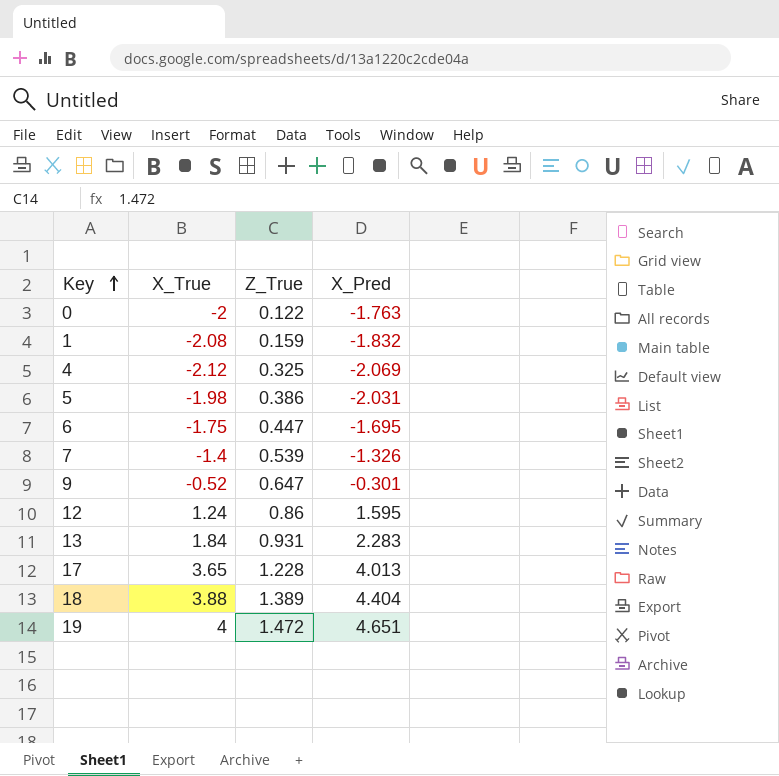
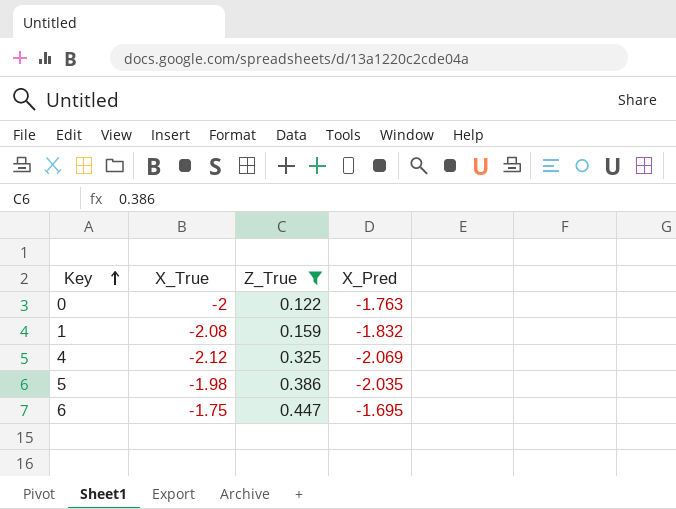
filter: none -> Z_True <= 0.447
5 | X_Pred: -2.031 -> -2.035

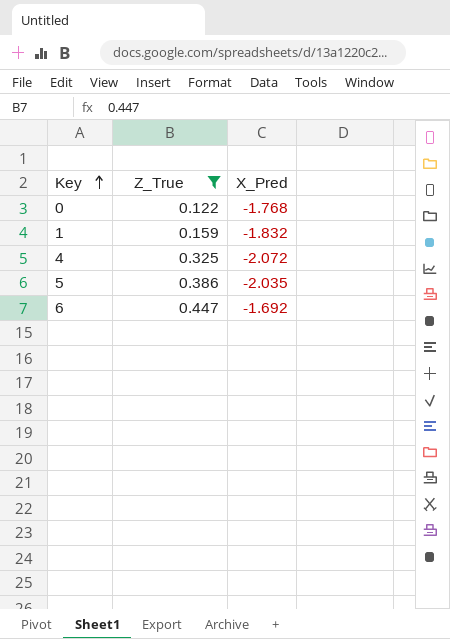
column X_True | position: 2 -> none
0 | X_Pred: -1.763 -> -1.768
4 | X_Pred: -2.069 -> -2.072
6 | X_Pred: -1.695 -> -1.692

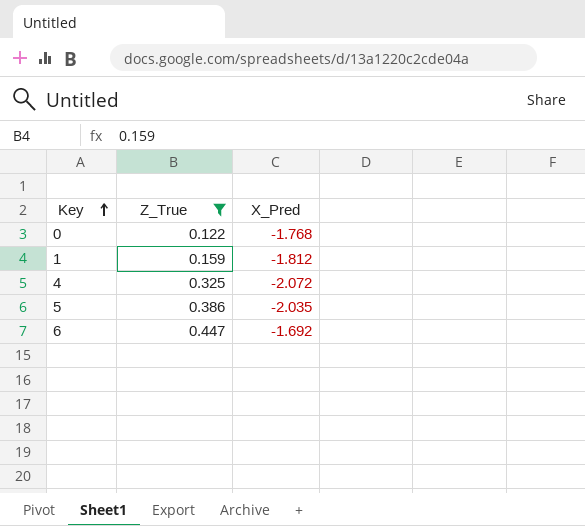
1 | X_Pred: -1.832 -> -1.812

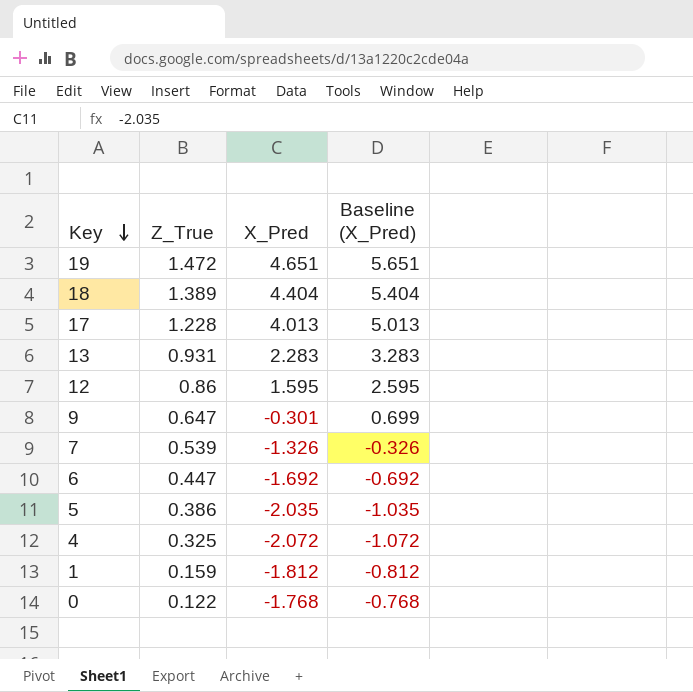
filter: Z_True <= 0.447 -> none
row order: Key ascending -> Key descending
column Baseline (X_Pred) | formula: none -> [X_Pred] + 1

